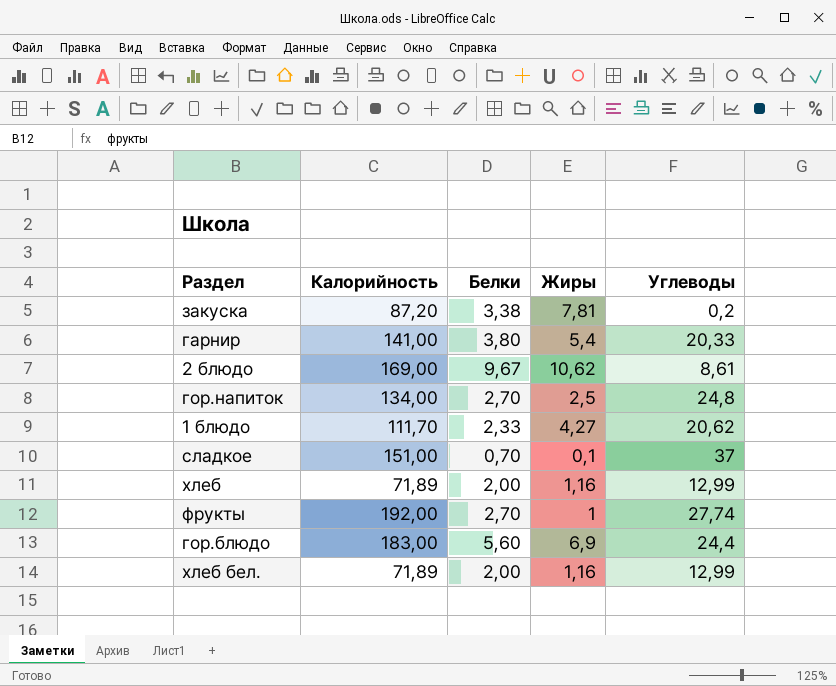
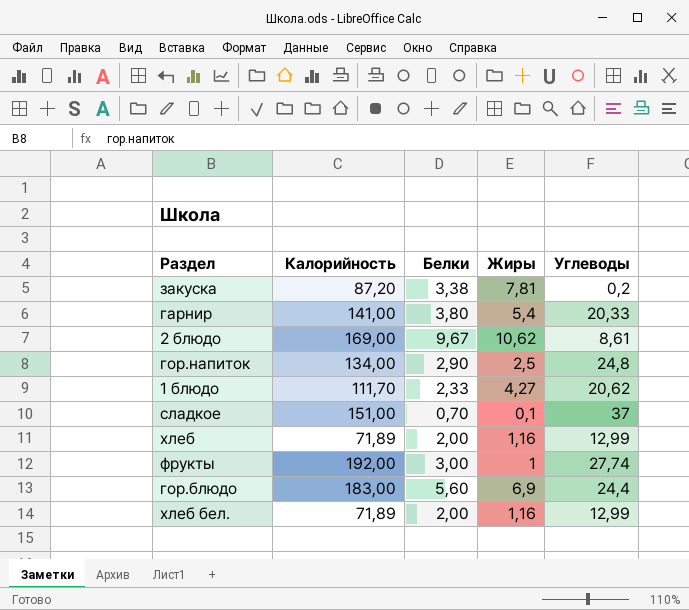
гор.напиток | Белки: 2,70 -> 2,90
фрукты | Белки: 2,70 -> 3,00

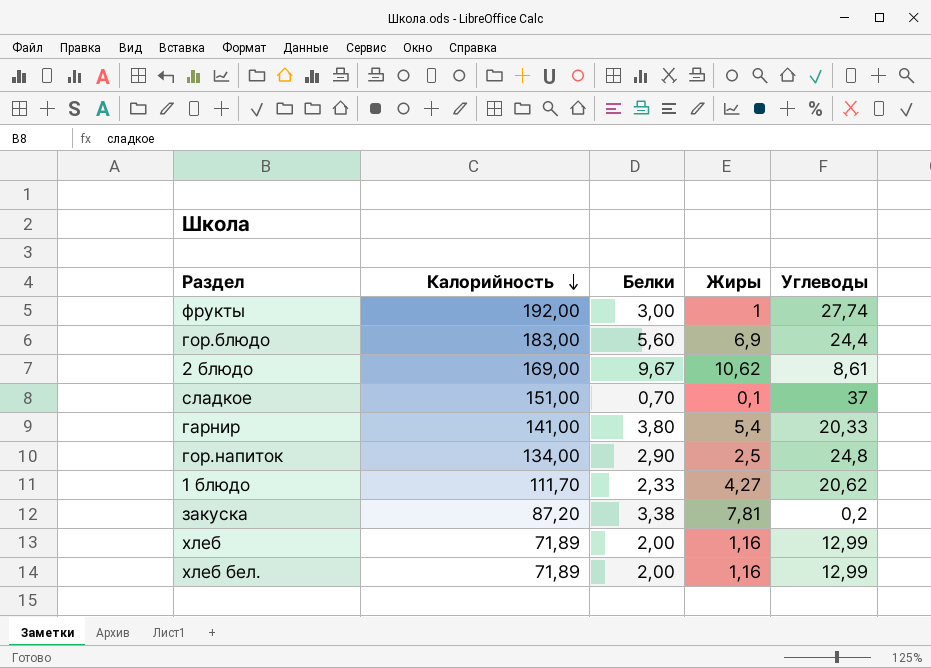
row order: none -> Калорийность descending

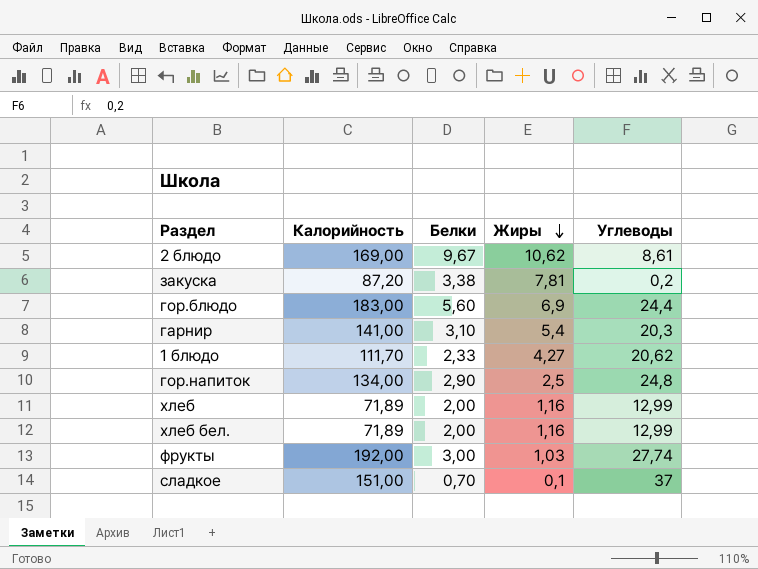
row order: Калорийность descending -> Жиры descending
гарнир | Белки: 3,80 -> 3,10
гарнир | Углеводы: 20,33 -> 20,3
фрукты | Жиры: 1 -> 1,03

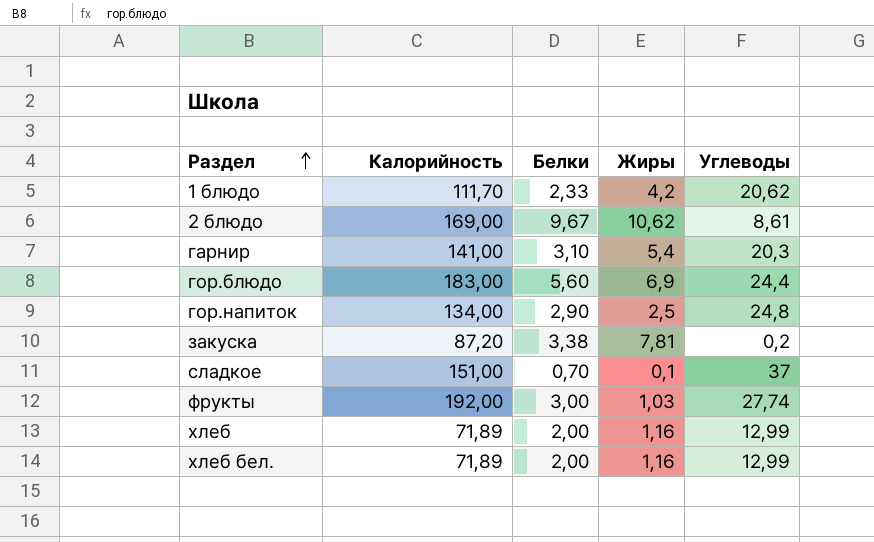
row order: Жиры descending -> Раздел ascending
1 блюдо | Жиры: 4,27 -> 4,2

